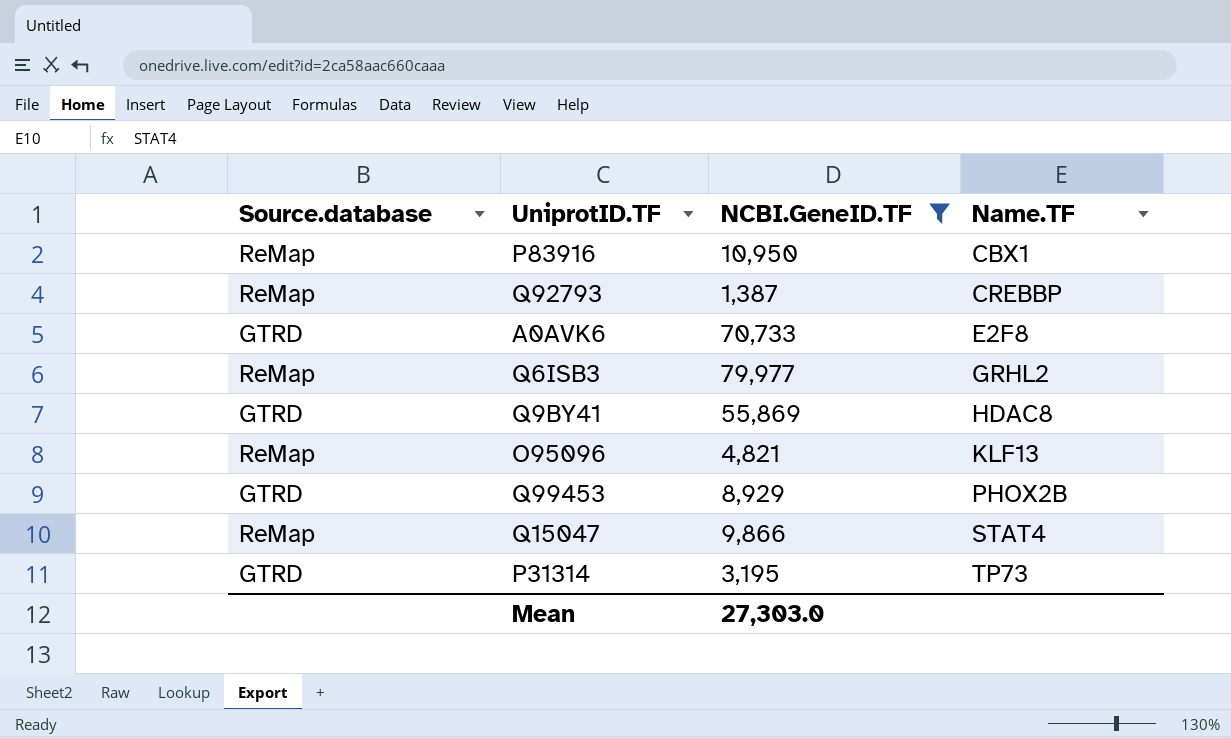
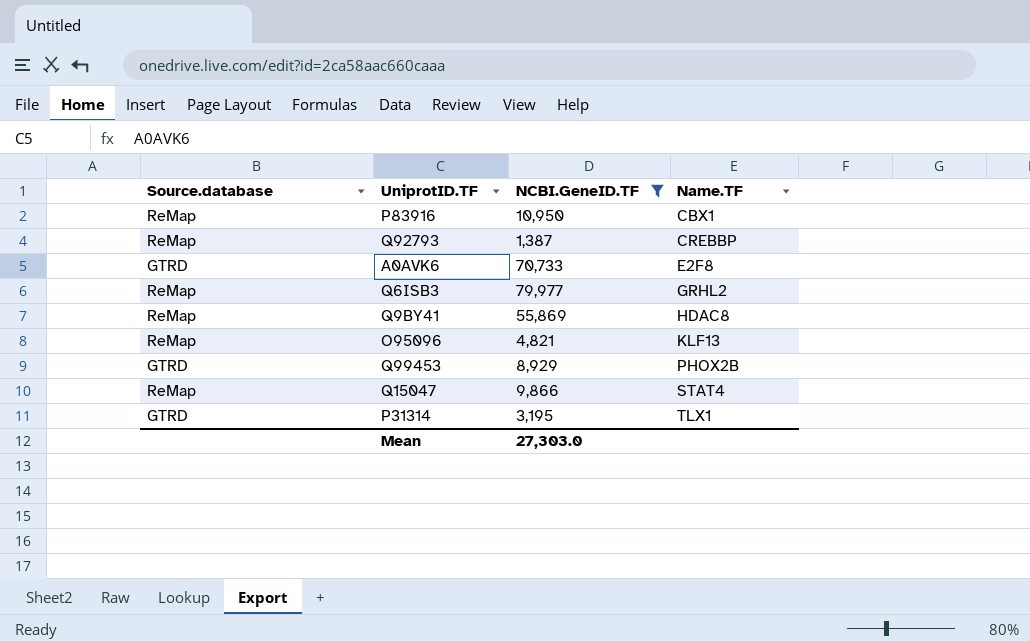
Q9BY41 | Source.database: GTRD -> ReMap
P31314 | Name.TF: TP73 -> TLX1

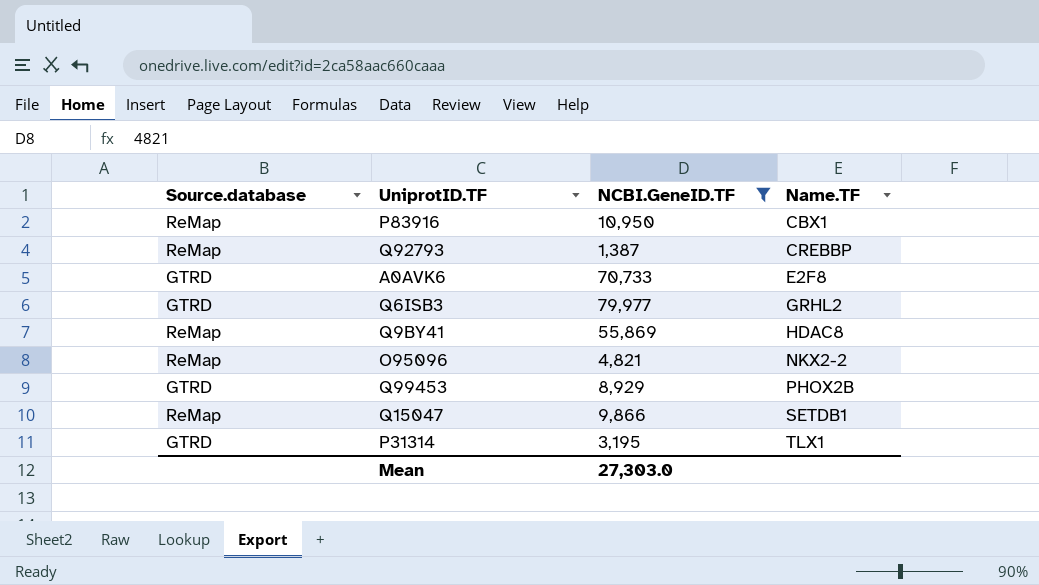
Q6ISB3 | Source.database: ReMap -> GTRD
O95096 | Name.TF: KLF13 -> NKX2-2
Q15047 | Name.TF: STAT4 -> SETDB1

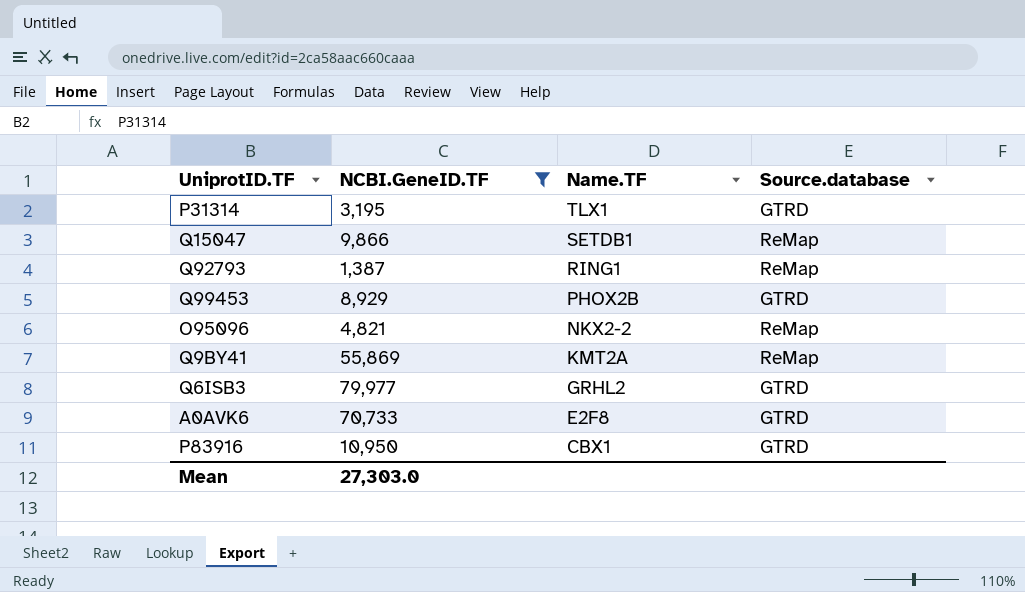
row order: Name.TF ascending -> Name.TF descending
column Source.database | position: 1 -> 4
Q92793 | Name.TF: CREBBP -> RING1
Q9BY41 | Name.TF: HDAC8 -> KMT2A
P83916 | Source.database: ReMap -> GTRD

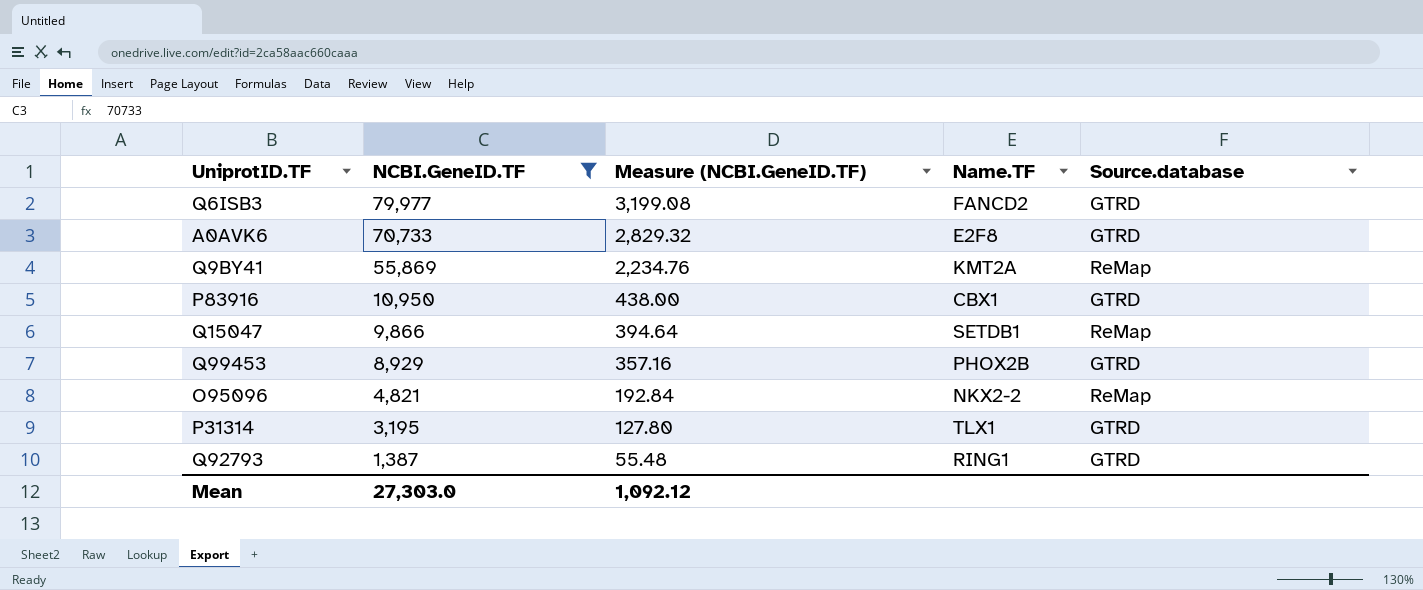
row order: Name.TF descending -> NCBI.GeneID.TF descending
column Measure (NCBI.GeneID.TF) | formula: none -> [NCBI.GeneID.TF] * 0.04
Q6ISB3 | Name.TF: GRHL2 -> FANCD2
Q92793 | Source.database: ReMap -> GTRD

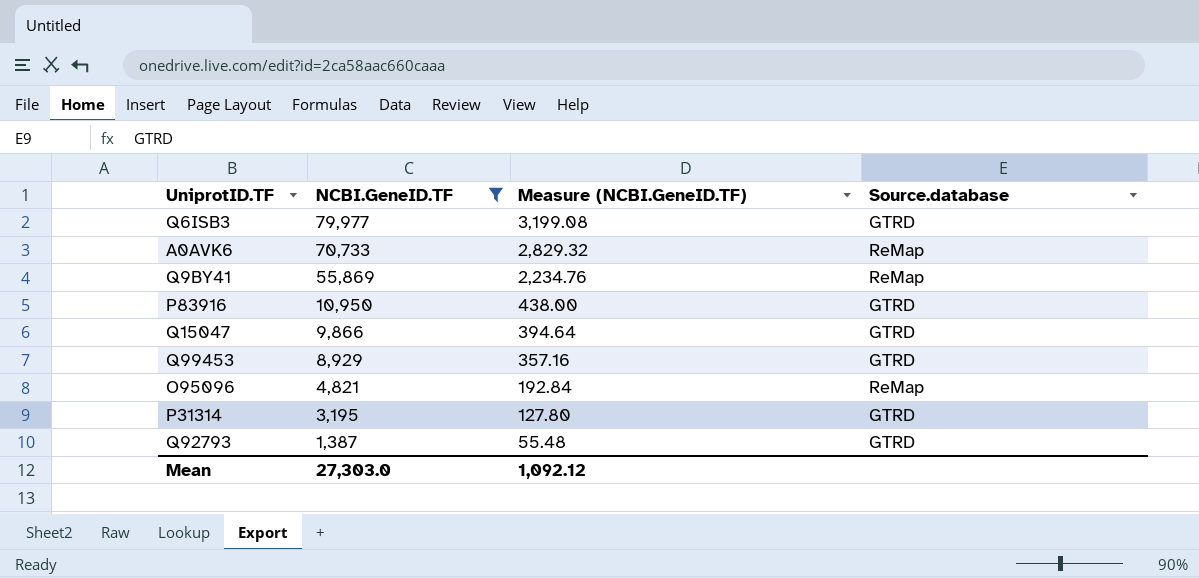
column Name.TF | position: 4 -> none
A0AVK6 | Source.database: GTRD -> ReMap
Q15047 | Source.database: ReMap -> GTRD

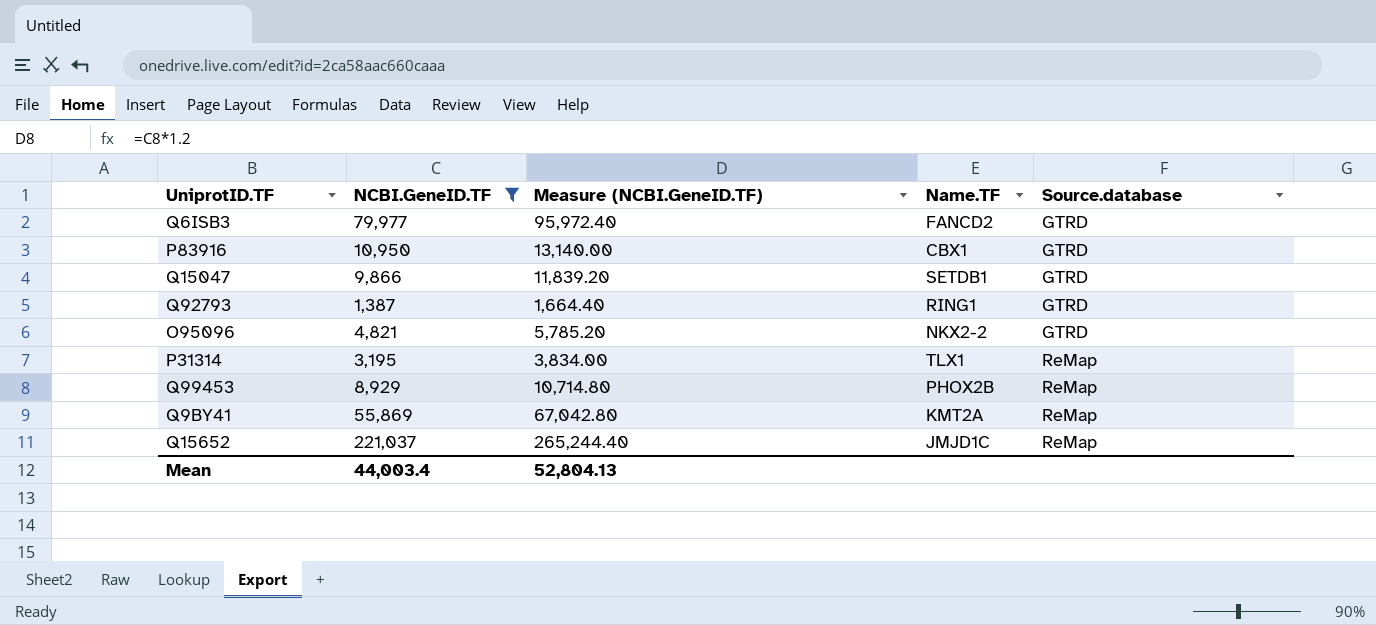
row order: NCBI.GeneID.TF descending -> Source.database ascending
column Measure (NCBI.GeneID.TF) | formula: [NCBI.GeneID.TF] * 0.04 -> [NCBI.GeneID.TF] * 1.2
column Name.TF | position: none -> 4
row A0AVK6: 70,733 | 2,829.32 | ReMap -> none
O95096 | Source.database: ReMap -> GTRD
P31314 | Source.database: GTRD -> ReMap
Q99453 | Source.database: GTRD -> ReMap
row Q15652: none -> 221,037 | 265,244.40 | JMJD1C | ReMap
Mean | NCBI.GeneID.TF: 27,303.0 -> 44,003.4
Mean | Measure (NCBI.GeneID.TF): 1,092.12 -> 52,804.13

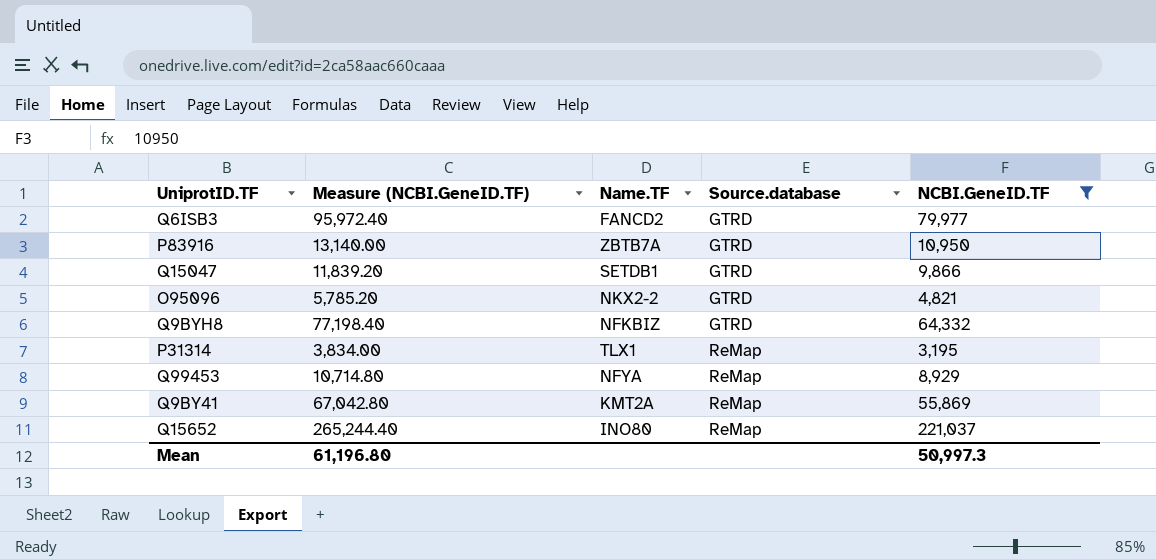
column NCBI.GeneID.TF | position: 2 -> 5
row Q92793: 1,387 | 1,664.40 | RING1 | GTRD -> none
P83916 | Name.TF: CBX1 -> ZBTB7A
row Q9BYH8: none -> 77,198.40 | NFKBIZ | GTRD | 64,332
Q99453 | Name.TF: PHOX2B -> NFYA
Q15652 | Name.TF: JMJD1C -> INO80
Mean | Measure (NCBI.GeneID.TF): 52,804.13 -> 61,196.80
Mean | NCBI.GeneID.TF: 44,003.4 -> 50,997.3

